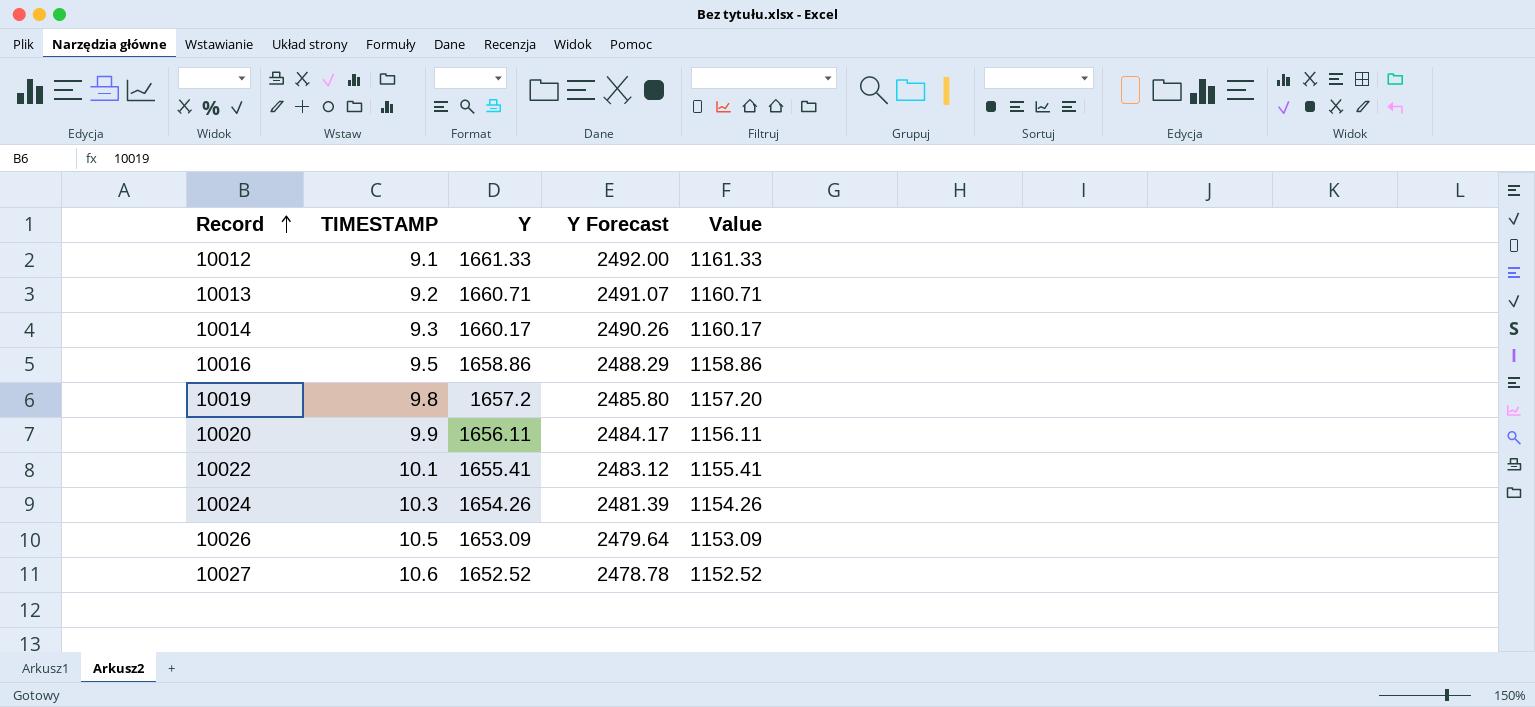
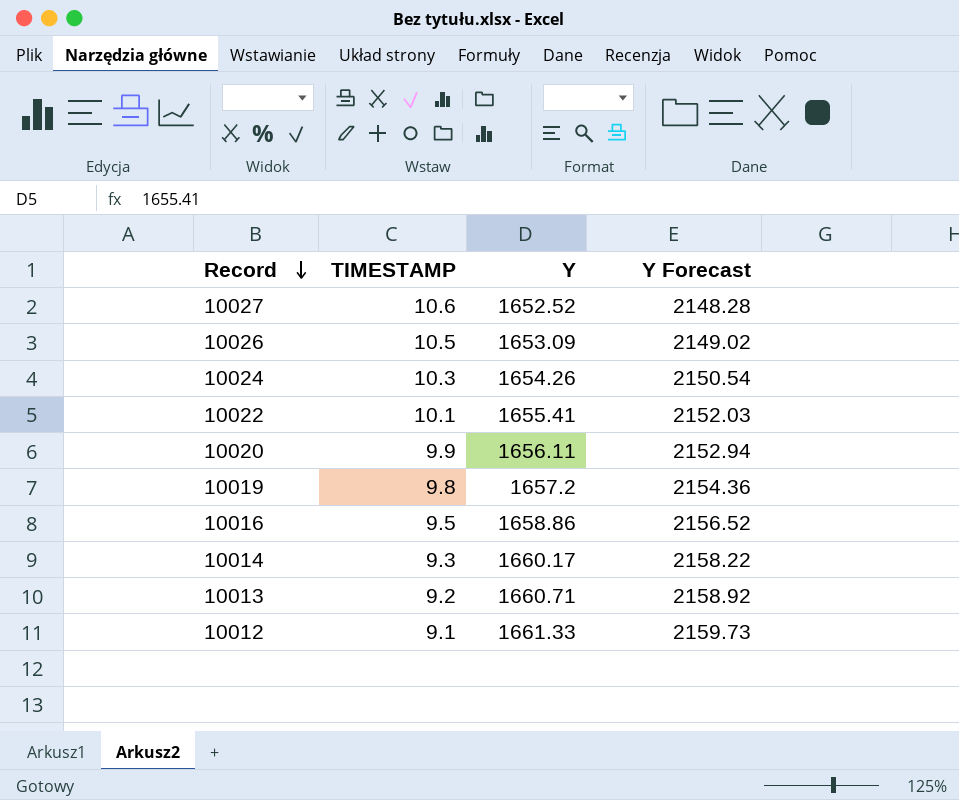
row order: Record ascending -> Record descending
column Value | formula: [Y] - 500 -> none
column Y Forecast | formula: [Y] * 1.5 -> [Y] * 1.3

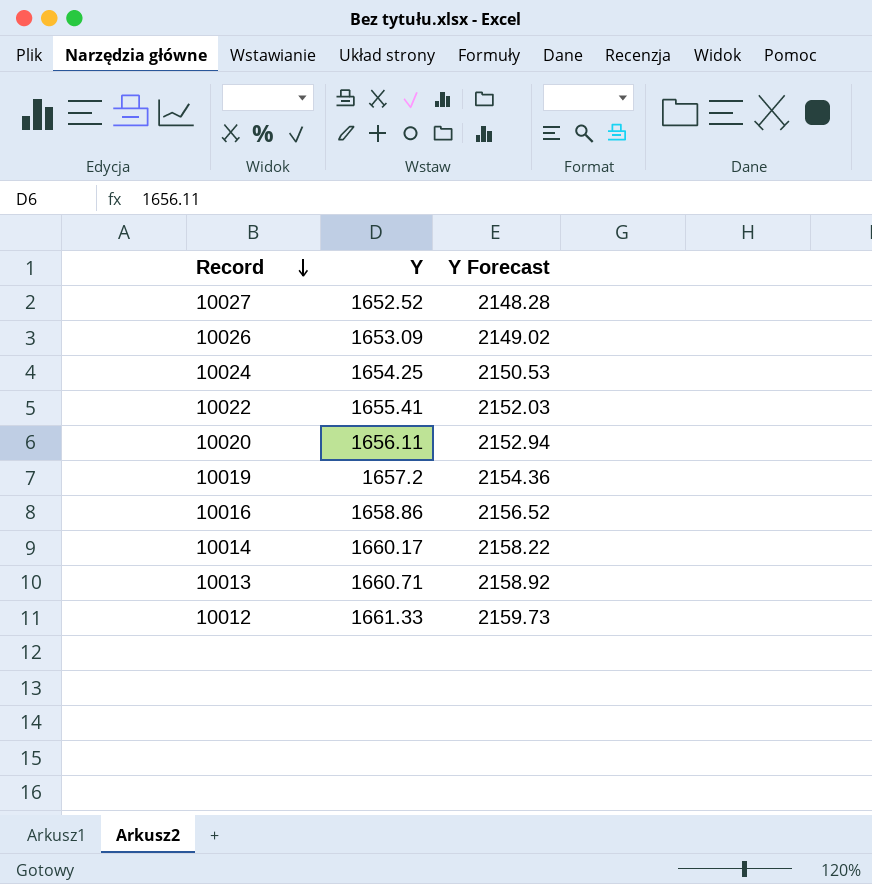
column TIMESTAMP | position: 2 -> none
10024 | Y: 1654.26 -> 1654.25
10024 | Y Forecast: 2150.54 -> 2150.53

